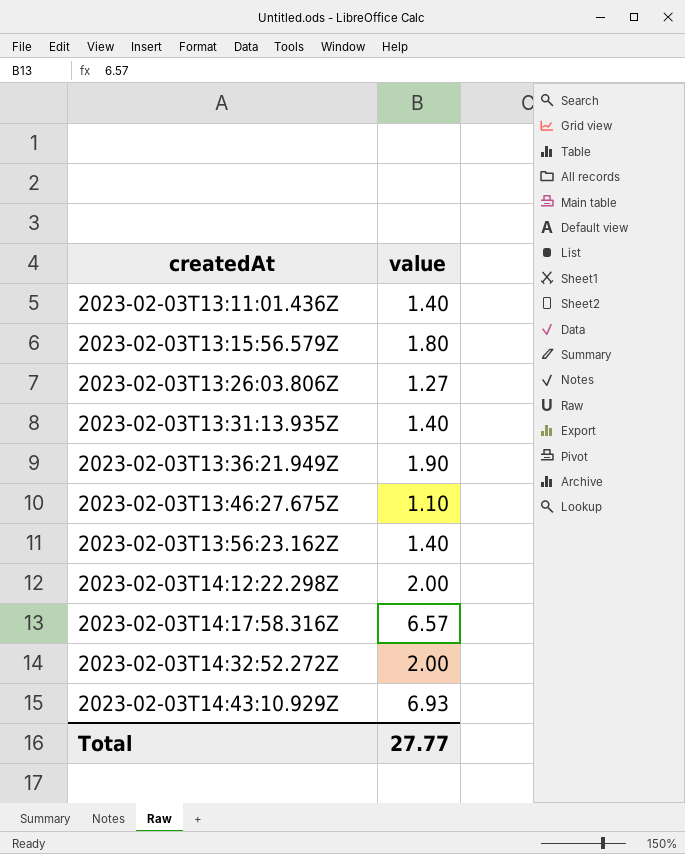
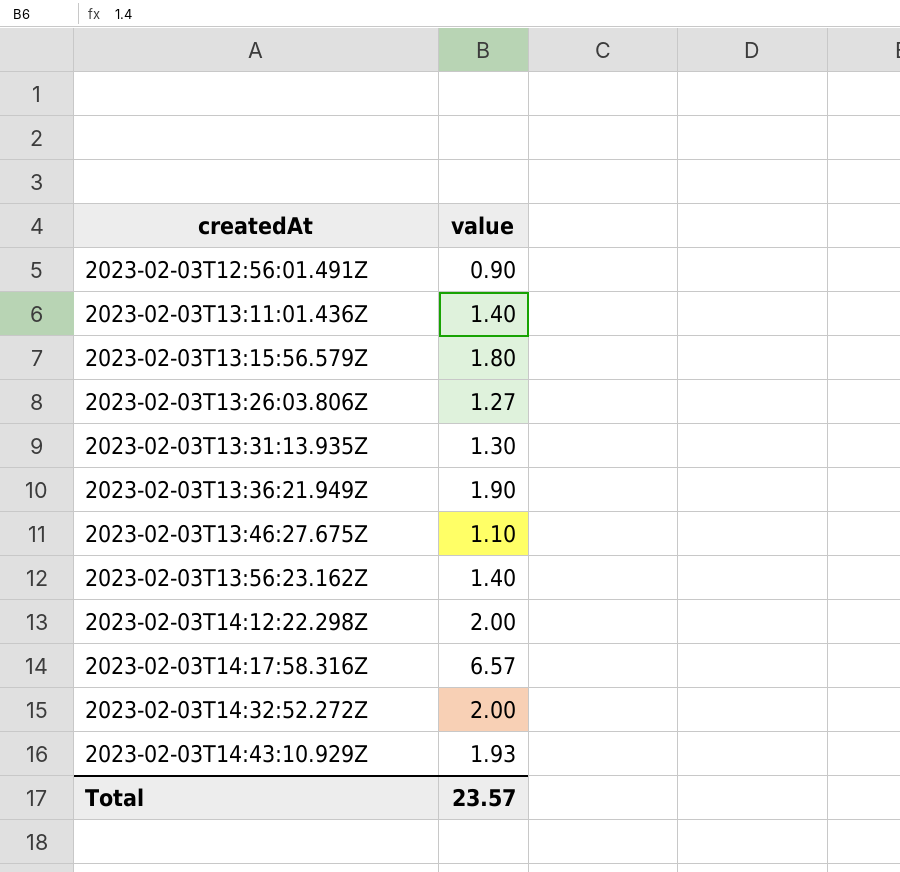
row 2023-02-03T12:56:01.491Z: none -> 0.90
2023-02-03T13:31:13.935Z | value: 1.40 -> 1.30
2023-02-03T14:43:10.929Z | value: 6.93 -> 1.93
Total | value: 27.77 -> 23.57

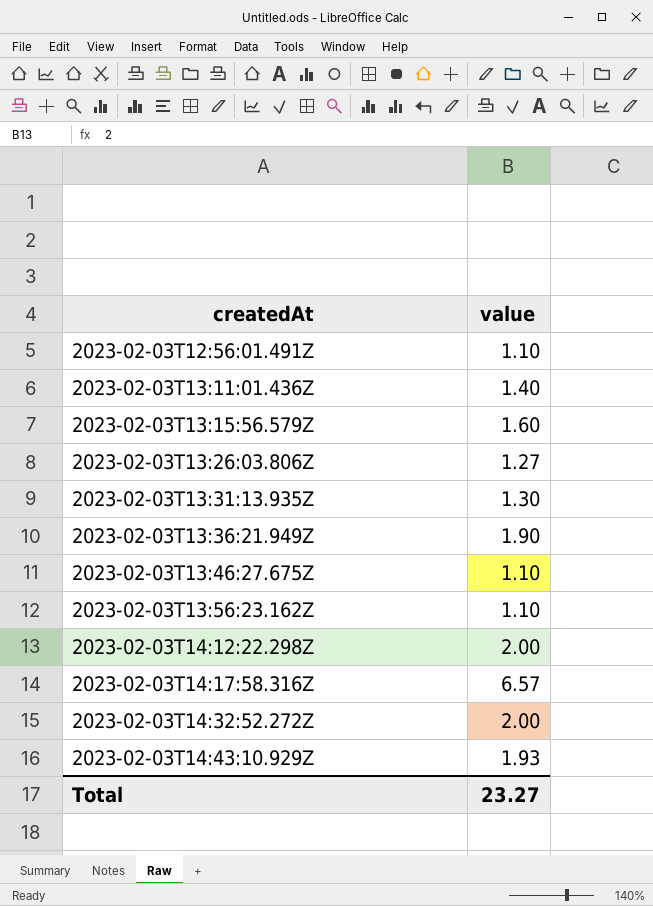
2023-02-03T12:56:01.491Z | value: 0.90 -> 1.10
2023-02-03T13:15:56.579Z | value: 1.80 -> 1.60
2023-02-03T13:56:23.162Z | value: 1.40 -> 1.10
Total | value: 23.57 -> 23.27

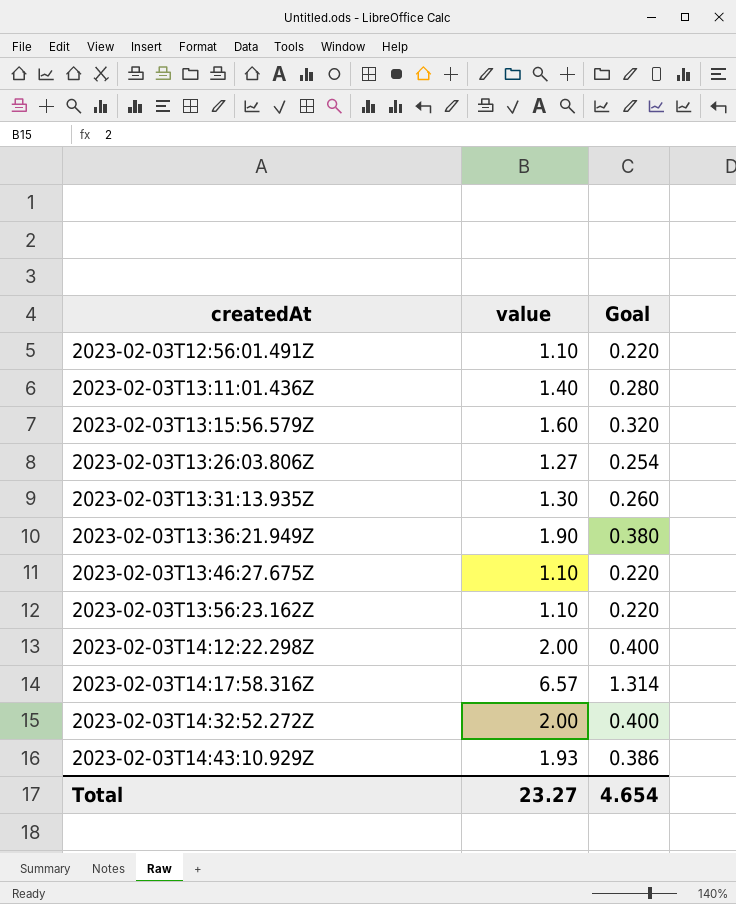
column Goal | formula: none -> [value] * 0.2

